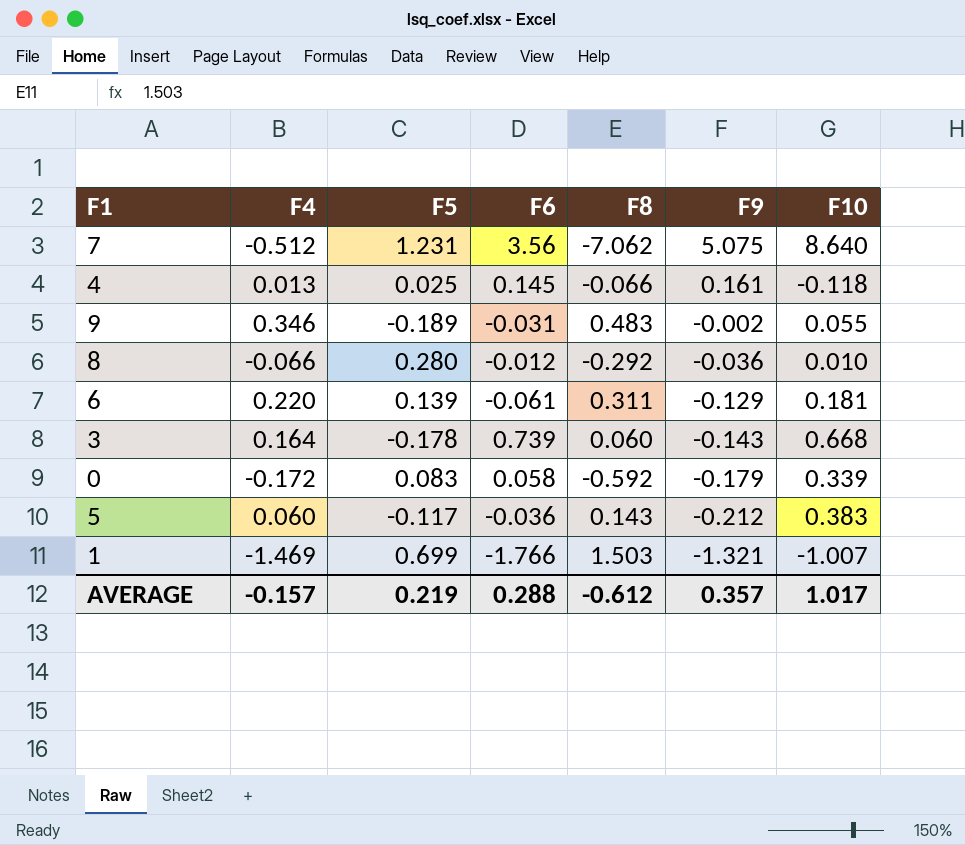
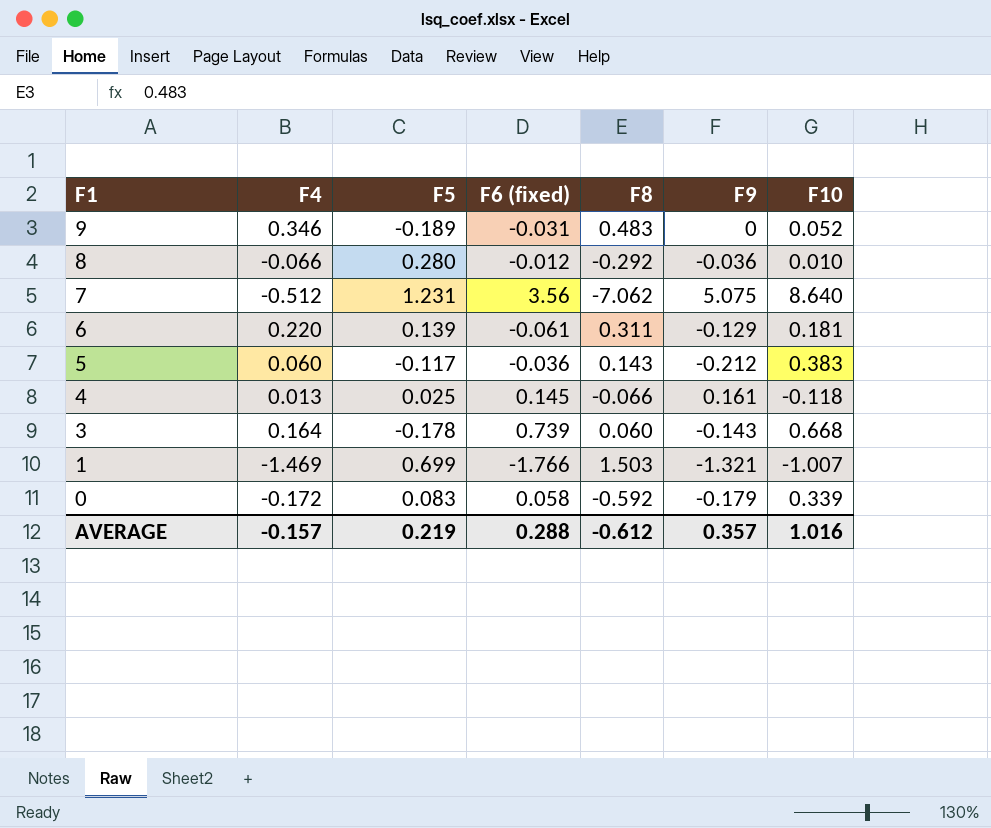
row order: F9 descending -> F1 descending
column name: F6 -> F6 (fixed)
9 | F9: -0.002 -> 0
9 | F10: 0.055 -> 0.052
AVERAGE | F10: 1.017 -> 1.016

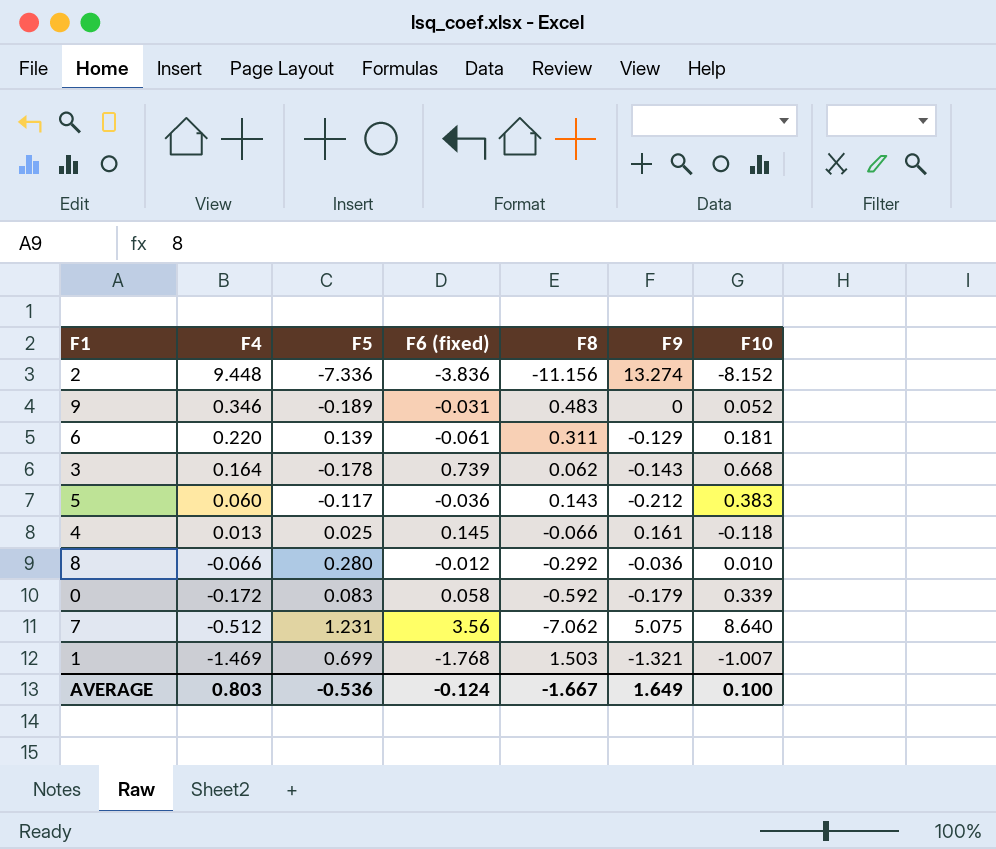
row order: F1 descending -> F4 descending
row 2: none -> 9.448 | -7.336 | -3.836 | -11.156 | 13.274 | -8.152
3 | F8: 0.060 -> 0.062
1 | F6 (fixed): -1.766 -> -1.768
AVERAGE | F4: -0.157 -> 0.803
AVERAGE | F5: 0.219 -> -0.536
AVERAGE | F6 (fixed): 0.288 -> -0.124
AVERAGE | F8: -0.612 -> -1.667
AVERAGE | F9: 0.357 -> 1.649
AVERAGE | F10: 1.016 -> 0.100

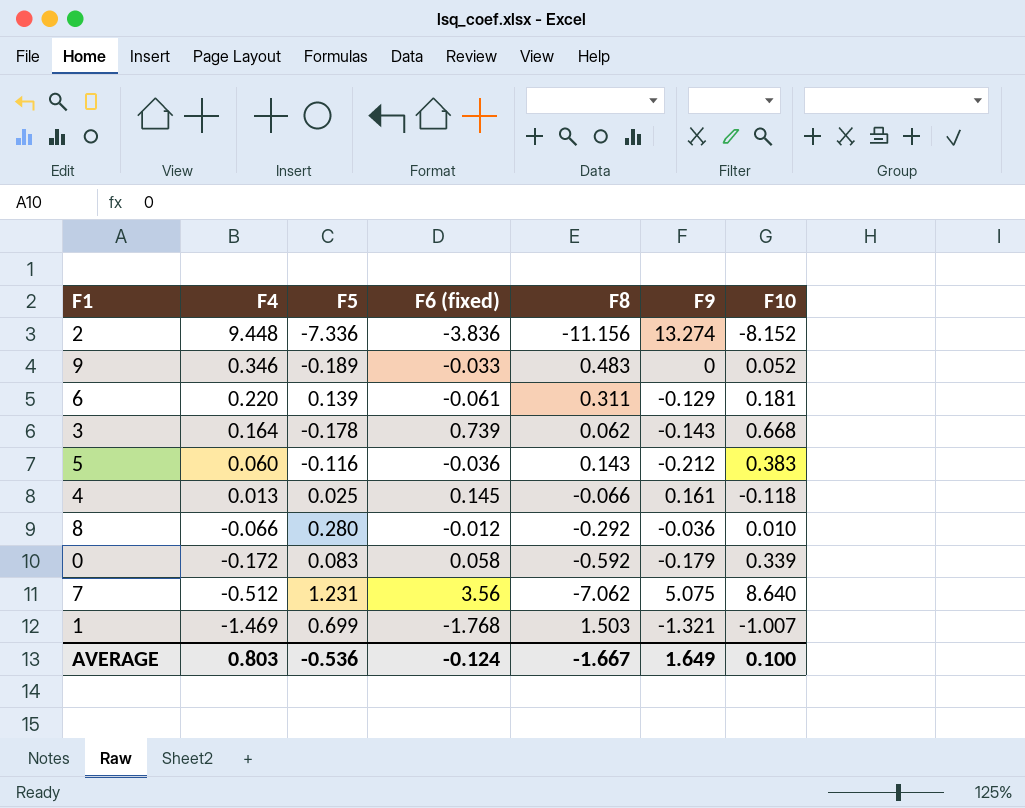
9 | F6 (fixed): -0.031 -> -0.033
5 | F5: -0.117 -> -0.116

